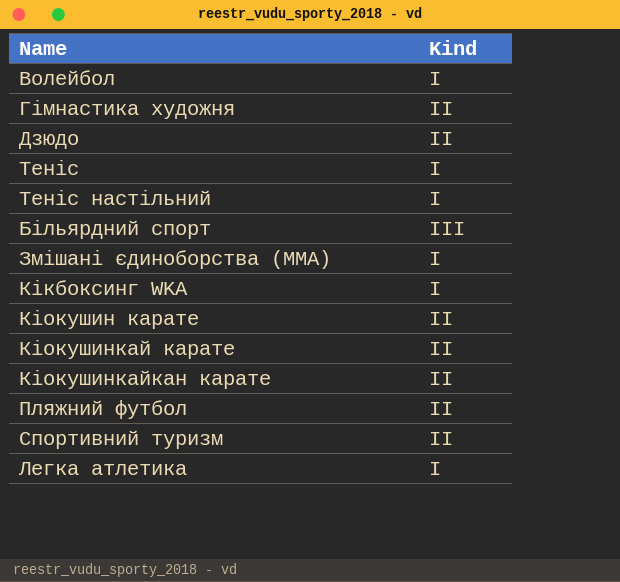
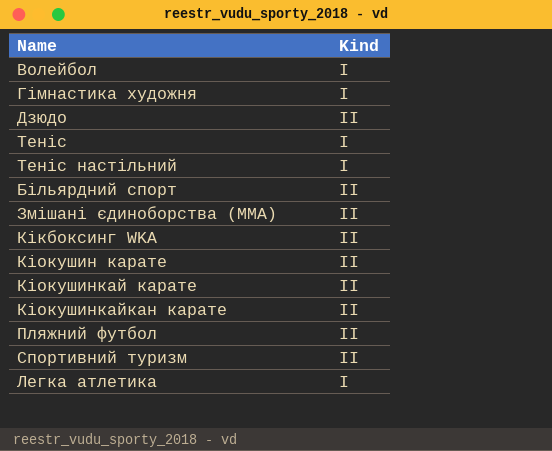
Гімнастика художня | Kind: ІІ -> І
Більярдний спорт | Kind: ІІІ -> ІІ
Змішані єдиноборства (ММА) | Kind: І -> ІІ
Кікбоксинг WKA | Kind: І -> ІІ

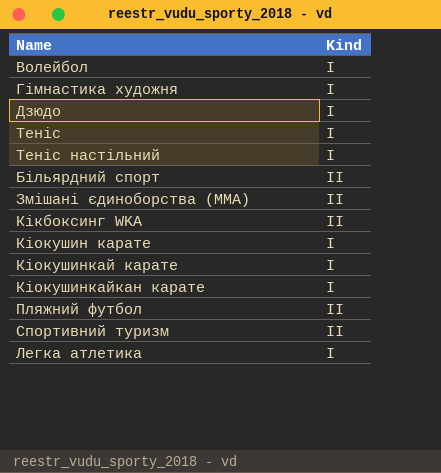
Дзюдо | Kind: ІІ -> І
Кіокушин карате | Kind: ІІ -> І
Кіокушинкай карате | Kind: ІІ -> І
Кіокушинкайкан карате | Kind: ІІ -> І

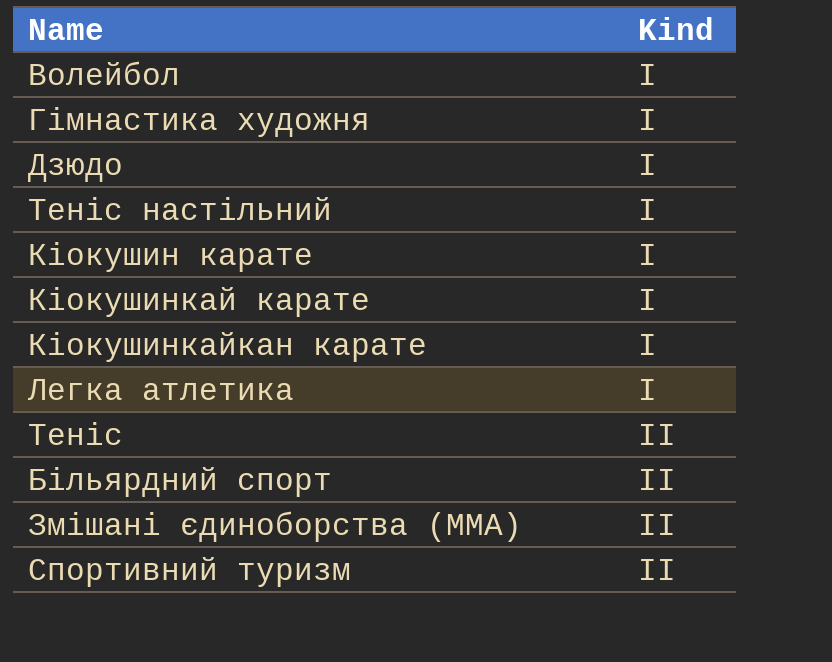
row order: none -> Kind ascending
row Кікбоксинг WKA: ІІ -> none
row Пляжний футбол: ІІ -> none
Теніс | Kind: І -> ІІ

